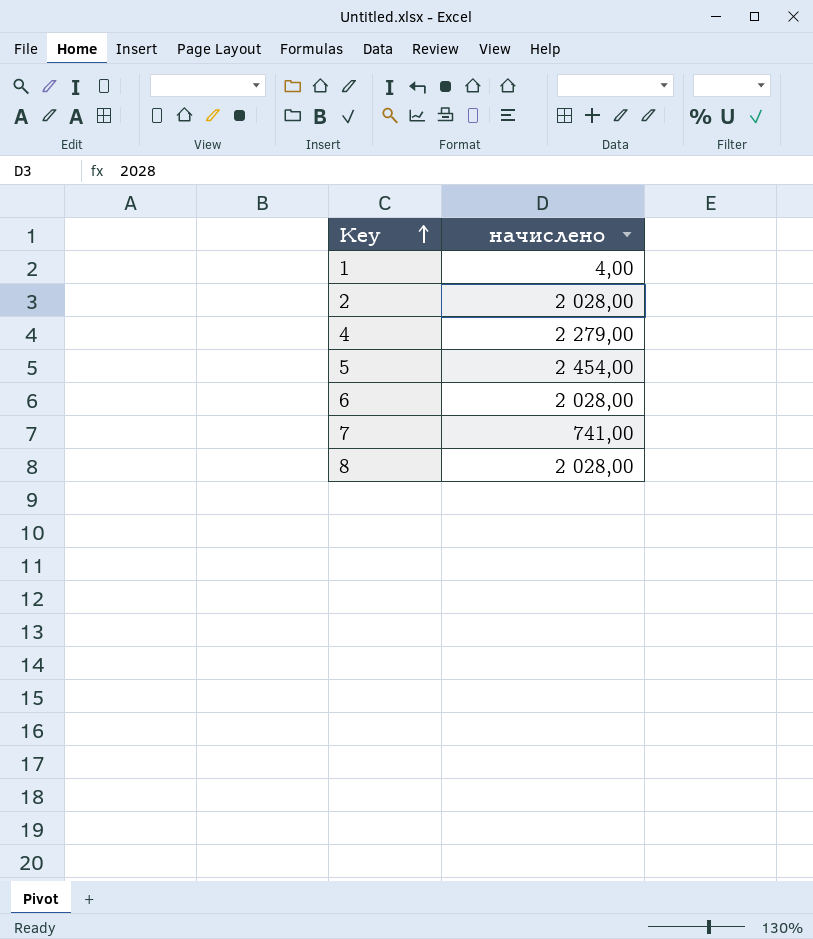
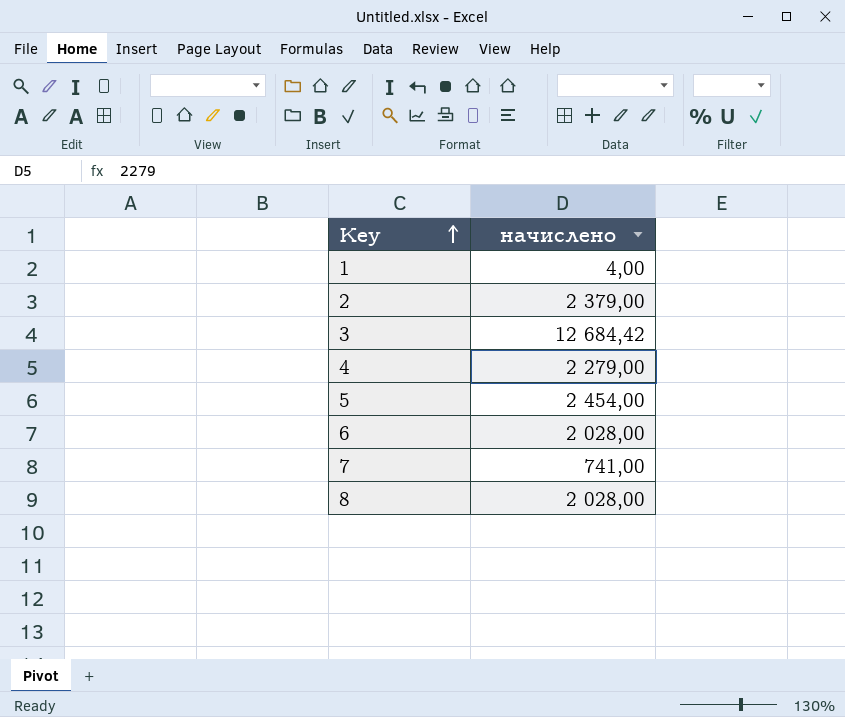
2 | начислено: 2 028,00 -> 2 379,00
row 3: none -> 12 684,42

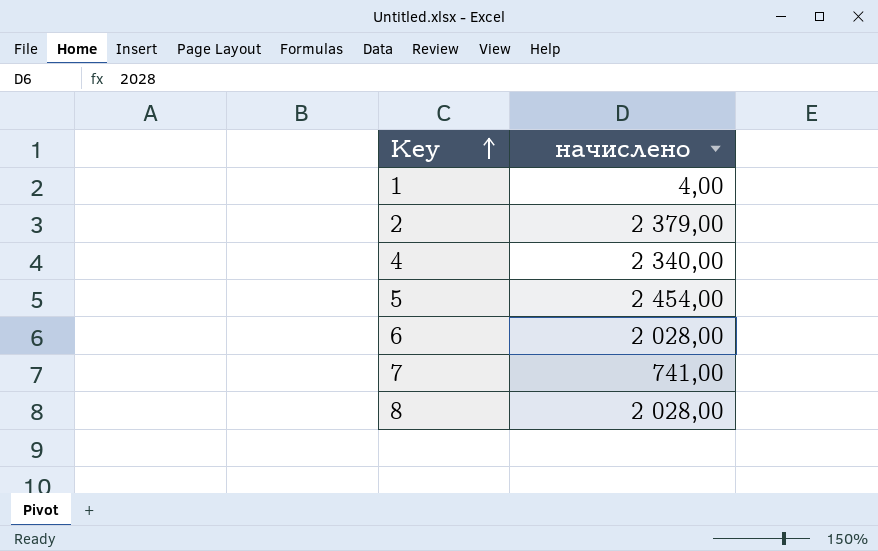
row 3: 12 684,42 -> none
4 | начислено: 2 279,00 -> 2 340,00

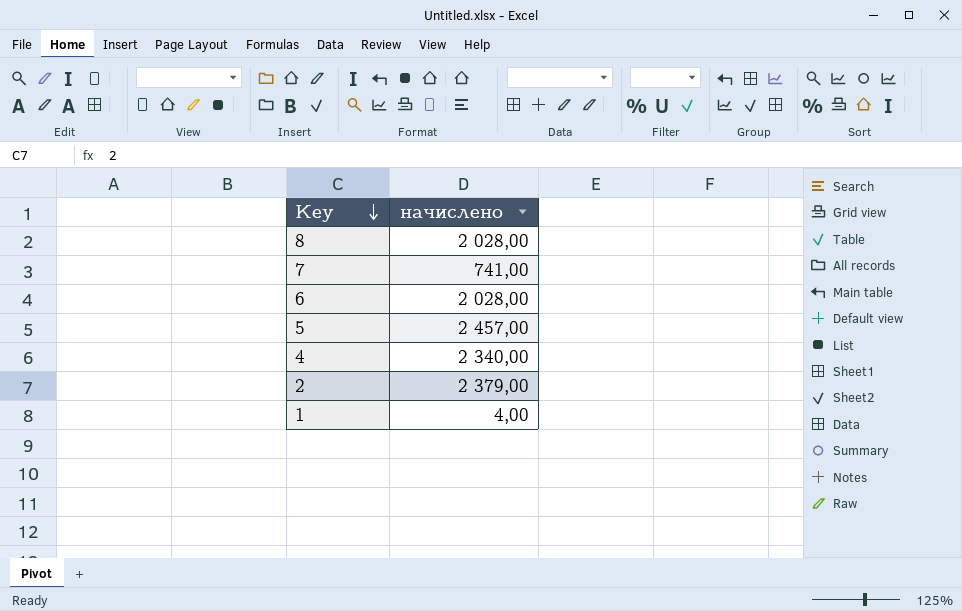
row order: Key ascending -> Key descending
5 | начислено: 2 454,00 -> 2 457,00

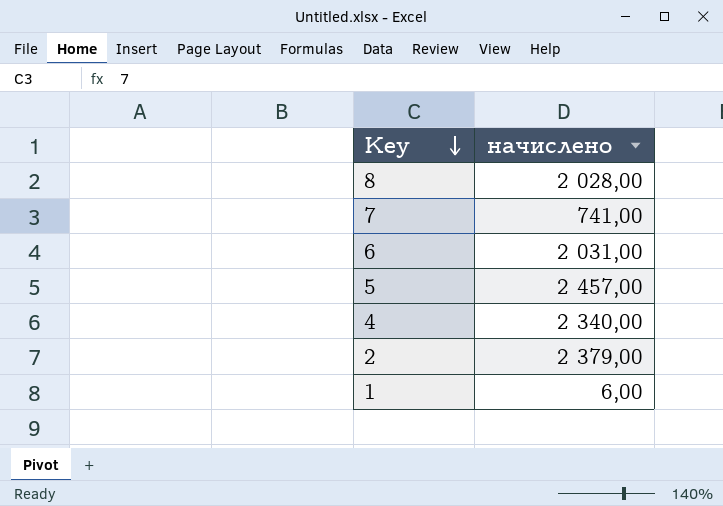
6 | начислено: 2 028,00 -> 2 031,00
1 | начислено: 4,00 -> 6,00

